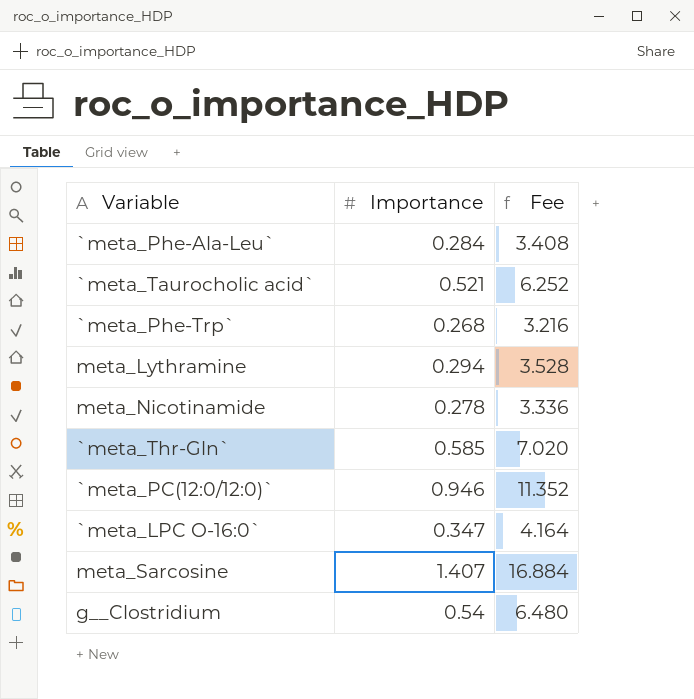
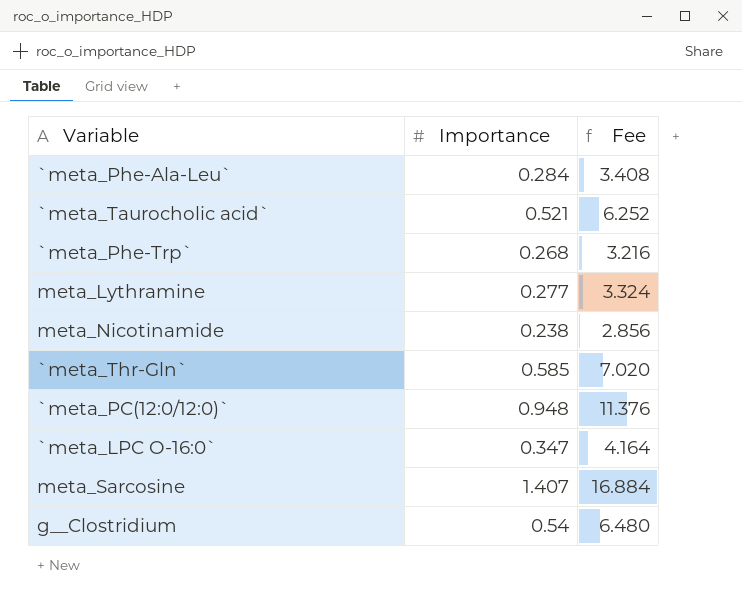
meta_Lythramine | Importance: 0.294 -> 0.277
meta_Lythramine | Fee: 3.528 -> 3.324
meta_Nicotinamide | Importance: 0.278 -> 0.238
meta_Nicotinamide | Fee: 3.336 -> 2.856
`meta_PC(12:0/12:0)` | Importance: 0.946 -> 0.948
`meta_PC(12:0/12:0)` | Fee: 11.352 -> 11.376

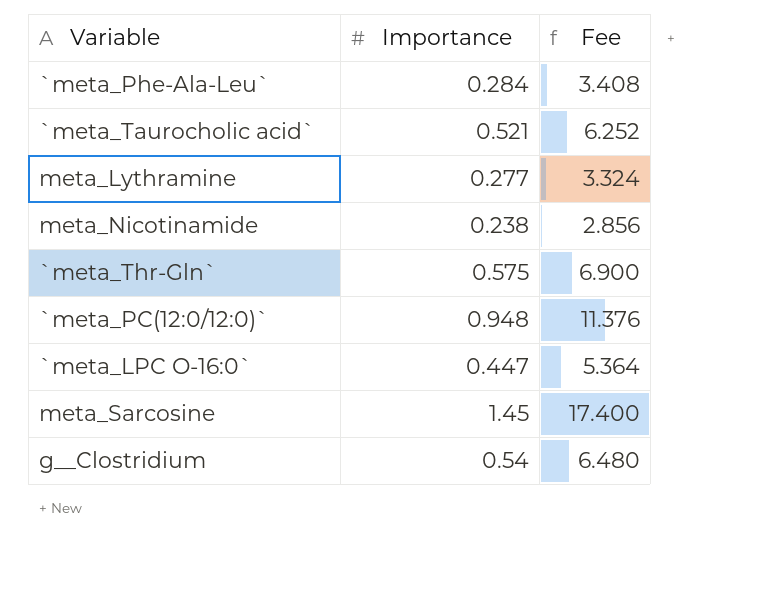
row `meta_Phe-Trp`: 0.268 | 3.216 -> none
`meta_Thr-Gln` | Importance: 0.585 -> 0.575
`meta_Thr-Gln` | Fee: 7.020 -> 6.900
`meta_LPC O-16:0` | Importance: 0.347 -> 0.447
`meta_LPC O-16:0` | Fee: 4.164 -> 5.364
meta_Sarcosine | Importance: 1.407 -> 1.45
meta_Sarcosine | Fee: 16.884 -> 17.400

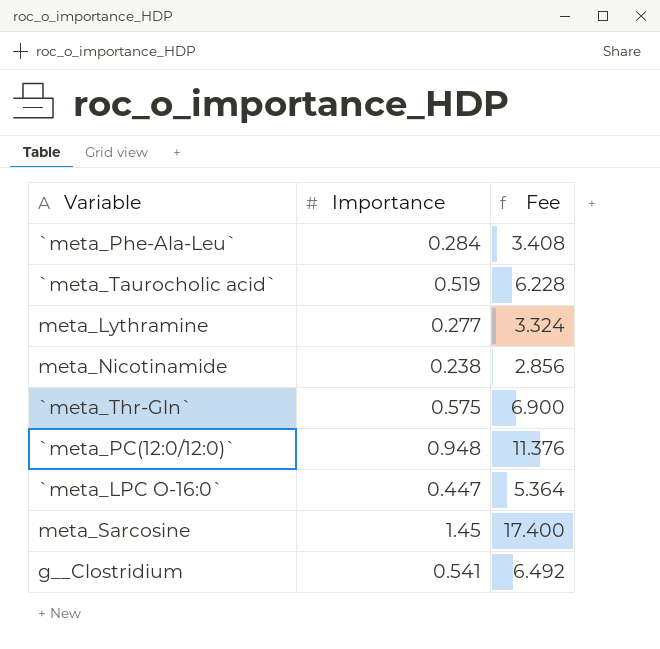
`meta_Taurocholic acid` | Importance: 0.521 -> 0.519
`meta_Taurocholic acid` | Fee: 6.252 -> 6.228
g__Clostridium | Importance: 0.54 -> 0.541
g__Clostridium | Fee: 6.480 -> 6.492

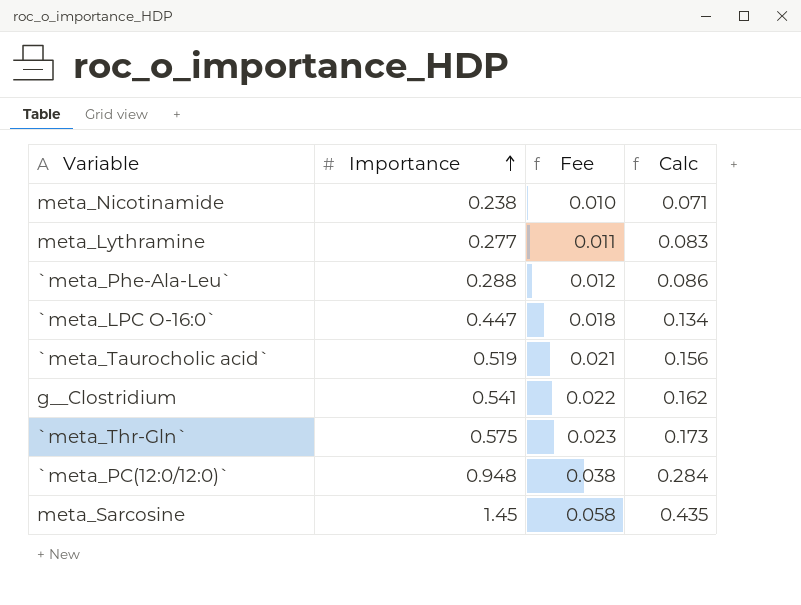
row order: none -> Importance ascending
column Fee | formula: [Importance] * 12 -> [Importance] * 0.04
column Calc | formula: none -> [Importance] * 0.3
`meta_Phe-Ala-Leu` | Importance: 0.284 -> 0.288

